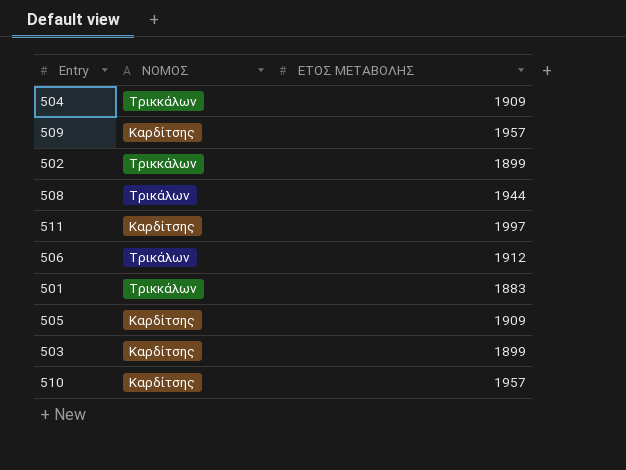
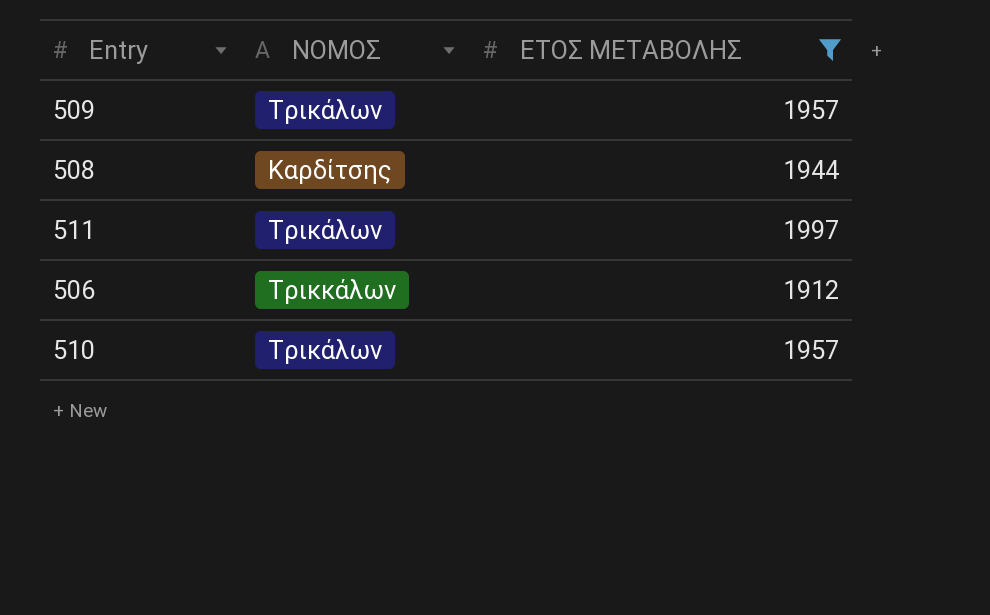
filter: none -> ΕΤΟΣ ΜΕΤΑΒΟΛΗΣ >= 1912
509 | ΝΟΜΟΣ: Καρδίτσης -> Τρικάλων
508 | ΝΟΜΟΣ: Τρικάλων -> Καρδίτσης
511 | ΝΟΜΟΣ: Καρδίτσης -> Τρικάλων
506 | ΝΟΜΟΣ: Τρικάλων -> Τρικκάλων
510 | ΝΟΜΟΣ: Καρδίτσης -> Τρικάλων

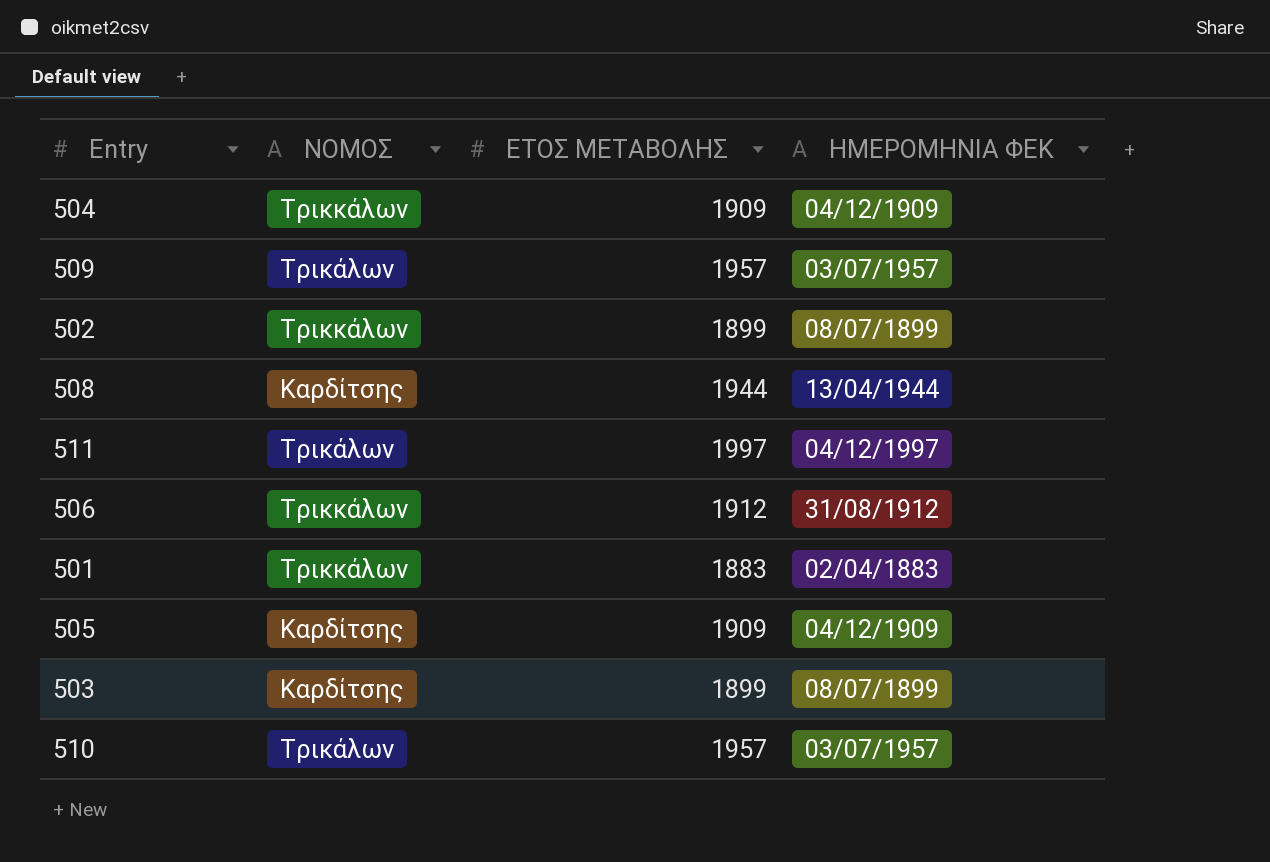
filter: ΕΤΟΣ ΜΕΤΑΒΟΛΗΣ >= 1912 -> none
column ΗΜΕΡΟΜΗΝΙΑ ΦΕΚ | position: none -> 4

